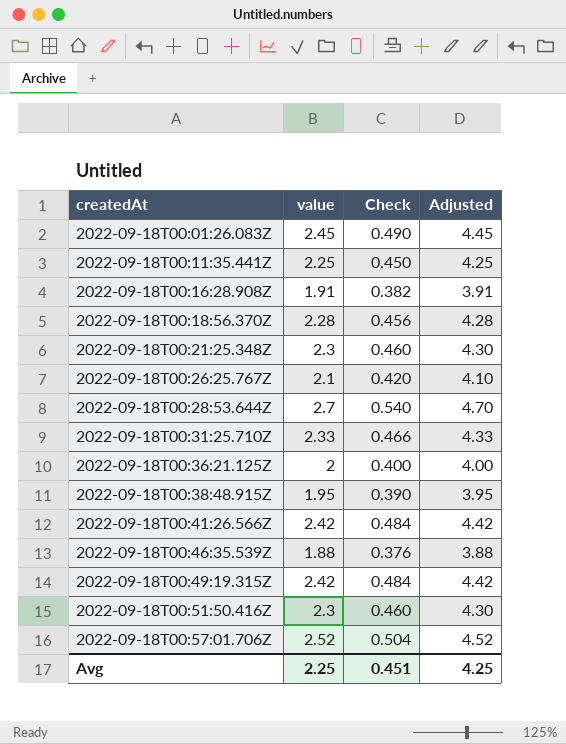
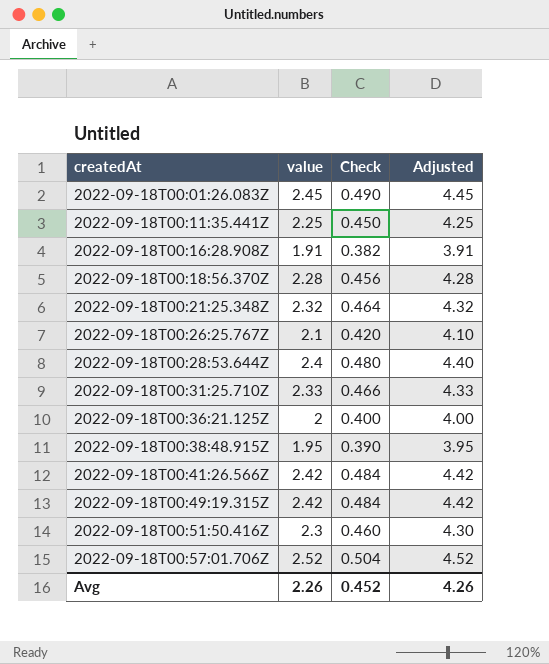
row 2022-09-18T00:46:35.539Z: 1.88 | 0.376 | 3.88 -> none
2022-09-18T00:21:25.348Z | value: 2.3 -> 2.32
2022-09-18T00:21:25.348Z | Check: 0.460 -> 0.464
2022-09-18T00:21:25.348Z | Adjusted: 4.30 -> 4.32
2022-09-18T00:28:53.644Z | value: 2.7 -> 2.4
2022-09-18T00:28:53.644Z | Check: 0.540 -> 0.480
2022-09-18T00:28:53.644Z | Adjusted: 4.70 -> 4.40
Avg | value: 2.25 -> 2.26
Avg | Check: 0.451 -> 0.452
Avg | Adjusted: 4.25 -> 4.26

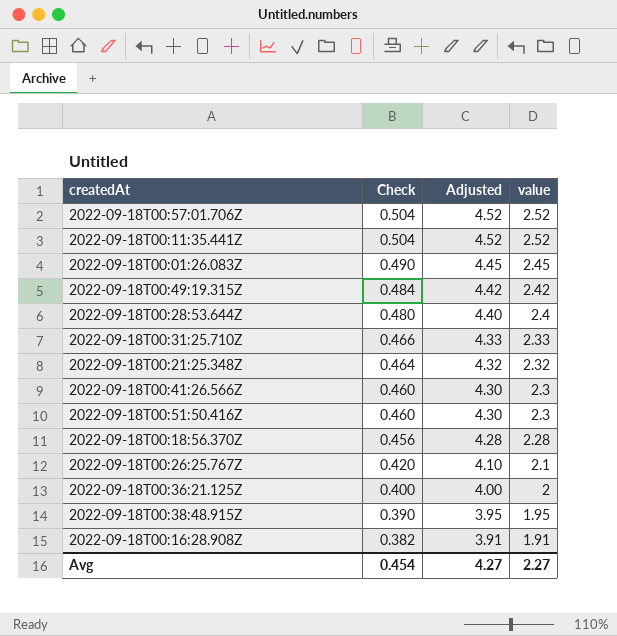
row order: createdAt ascending -> Check descending
column value | position: 2 -> 4
2022-09-18T00:11:35.441Z | Check: 0.450 -> 0.504
2022-09-18T00:11:35.441Z | Adjusted: 4.25 -> 4.52
2022-09-18T00:11:35.441Z | value: 2.25 -> 2.52
2022-09-18T00:41:26.566Z | Check: 0.484 -> 0.460
2022-09-18T00:41:26.566Z | Adjusted: 4.42 -> 4.30
2022-09-18T00:41:26.566Z | value: 2.42 -> 2.3
Avg | Check: 0.452 -> 0.454
Avg | Adjusted: 4.26 -> 4.27
Avg | value: 2.26 -> 2.27

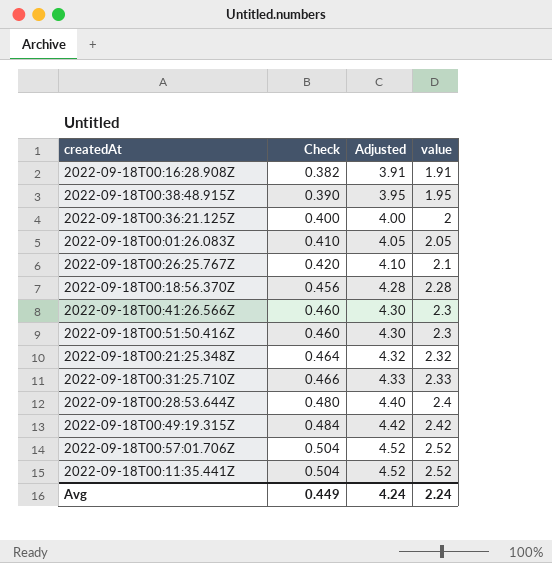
row order: Check descending -> Check ascending
2022-09-18T00:01:26.083Z | Check: 0.490 -> 0.410
2022-09-18T00:01:26.083Z | Adjusted: 4.45 -> 4.05
2022-09-18T00:01:26.083Z | value: 2.45 -> 2.05
Avg | Check: 0.454 -> 0.449
Avg | Adjusted: 4.27 -> 4.24
Avg | value: 2.27 -> 2.24

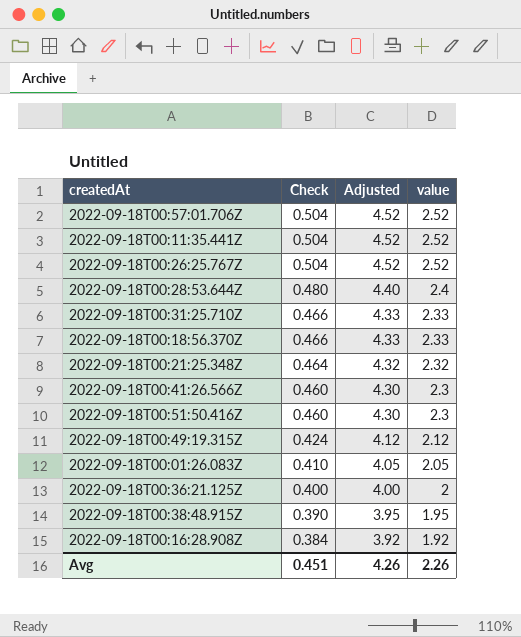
row order: Check ascending -> Check descending
2022-09-18T00:26:25.767Z | Check: 0.420 -> 0.504
2022-09-18T00:26:25.767Z | Adjusted: 4.10 -> 4.52
2022-09-18T00:26:25.767Z | value: 2.1 -> 2.52
2022-09-18T00:18:56.370Z | Check: 0.456 -> 0.466
2022-09-18T00:18:56.370Z | Adjusted: 4.28 -> 4.33
2022-09-18T00:18:56.370Z | value: 2.28 -> 2.33
2022-09-18T00:49:19.315Z | Check: 0.484 -> 0.424
2022-09-18T00:49:19.315Z | Adjusted: 4.42 -> 4.12
2022-09-18T00:49:19.315Z | value: 2.42 -> 2.12
2022-09-18T00:16:28.908Z | Check: 0.382 -> 0.384
2022-09-18T00:16:28.908Z | Adjusted: 3.91 -> 3.92
2022-09-18T00:16:28.908Z | value: 1.91 -> 1.92
Avg | Check: 0.449 -> 0.451
Avg | Adjusted: 4.24 -> 4.26
Avg | value: 2.24 -> 2.26

